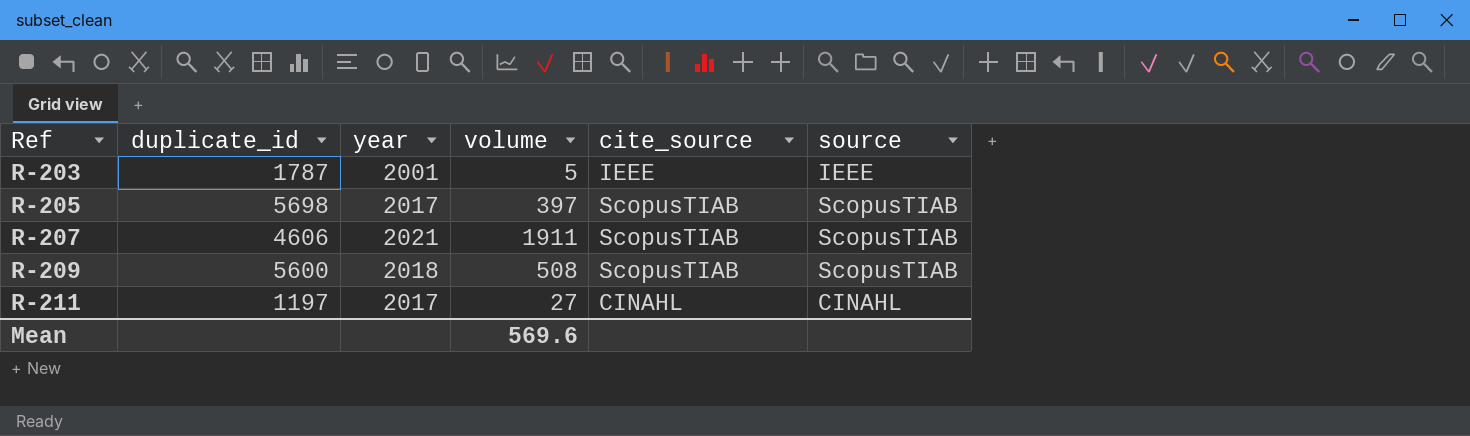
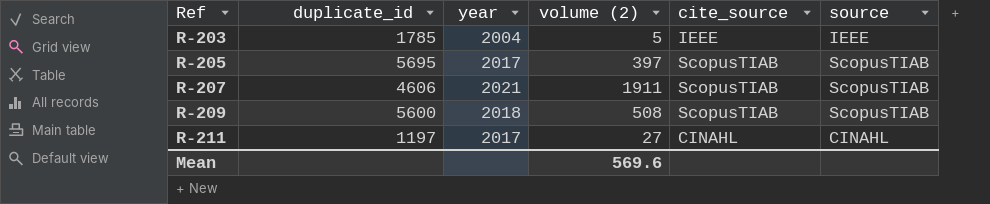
column name: volume -> volume (2)
R-203 | duplicate_id: 1787 -> 1785
R-203 | year: 2001 -> 2004
R-205 | duplicate_id: 5698 -> 5695

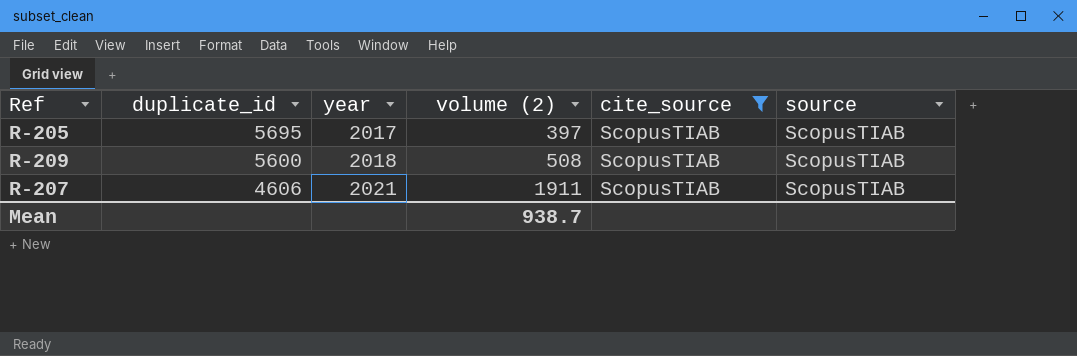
filter: none -> cite_source = ScopusTIAB
row order: Ref ascending -> duplicate_id descending
Mean | volume (2): 569.6 -> 938.7

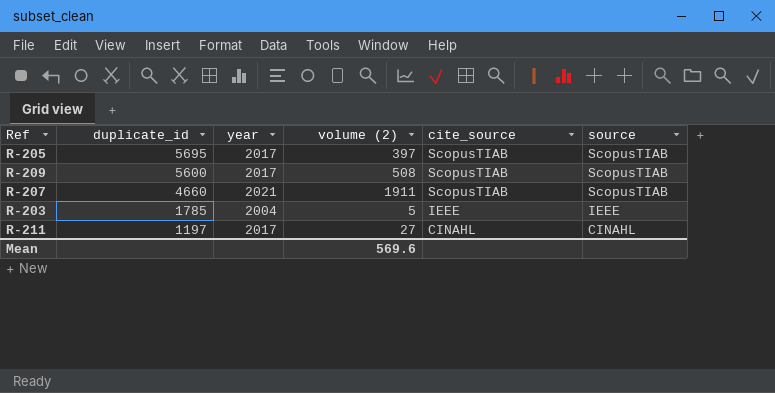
filter: cite_source = ScopusTIAB -> none
R-209 | year: 2018 -> 2017
R-207 | duplicate_id: 4606 -> 4660
Mean | volume (2): 938.7 -> 569.6

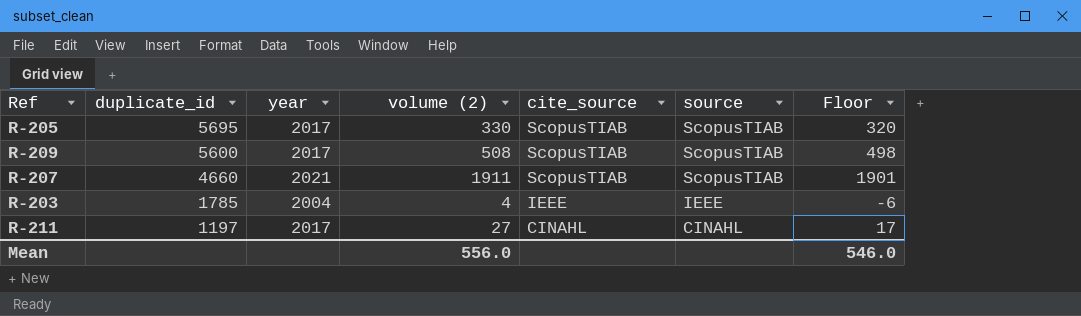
column Floor | formula: none -> [volume (2)] - 10
R-205 | volume (2): 397 -> 330
R-203 | volume (2): 5 -> 4
Mean | volume (2): 569.6 -> 556.0

